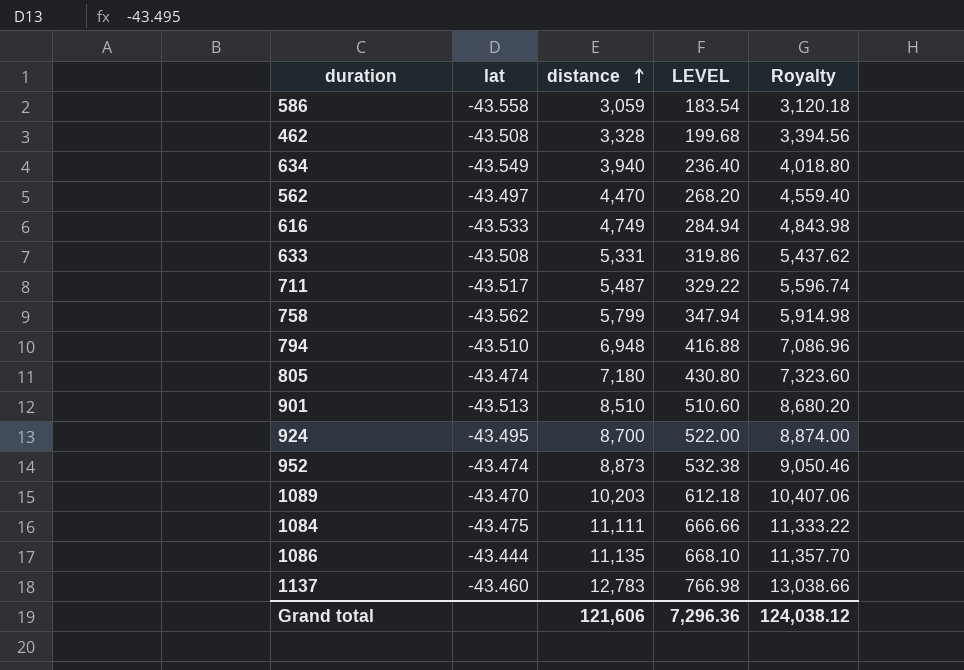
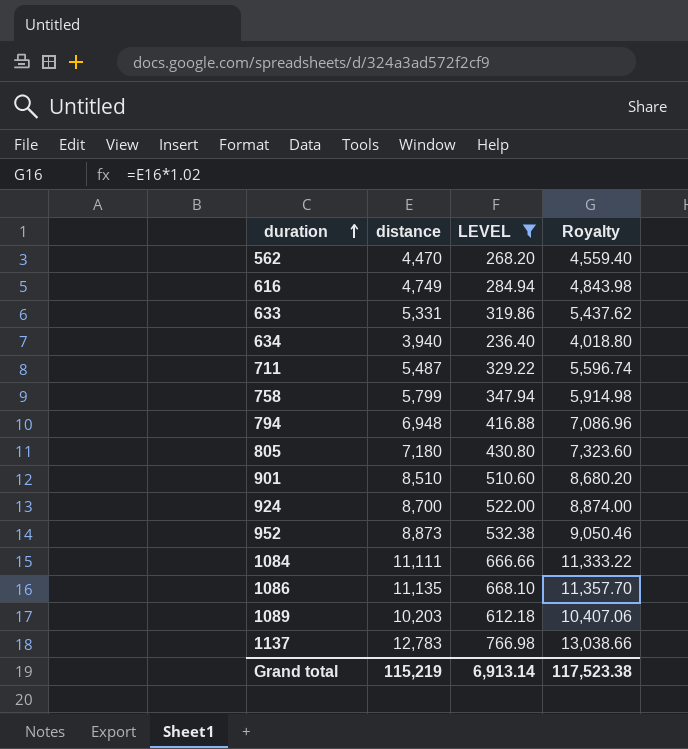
filter: none -> LEVEL >= 236.40
row order: distance ascending -> duration ascending
column lat | position: 2 -> none
Grand total | distance: 121,606 -> 115,219
Grand total | LEVEL: 7,296.36 -> 6,913.14
Grand total | Royalty: 124,038.12 -> 117,523.38

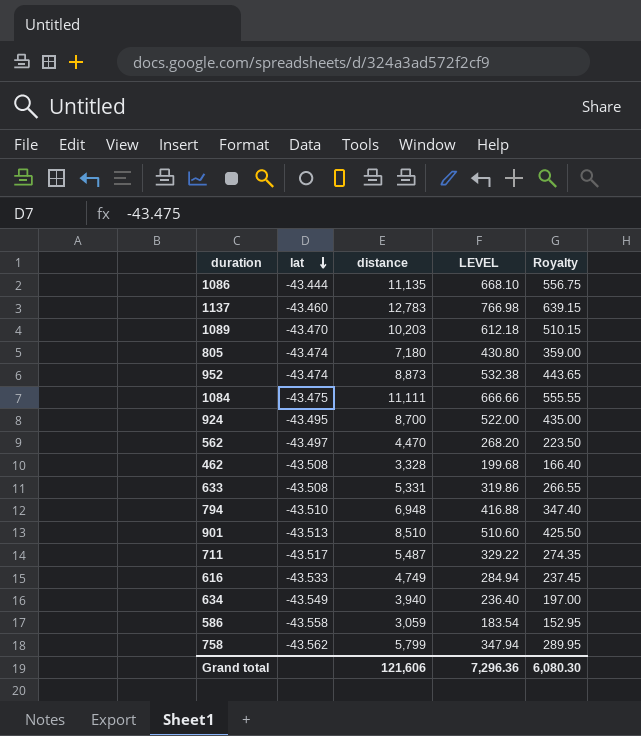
filter: LEVEL >= 236.40 -> none
row order: duration ascending -> lat descending
column lat | position: none -> 2
column Royalty | formula: [distance] * 1.02 -> [distance] * 0.05
Grand total | distance: 115,219 -> 121,606
Grand total | LEVEL: 6,913.14 -> 7,296.36
Grand total | Royalty: 117,523.38 -> 6,080.30

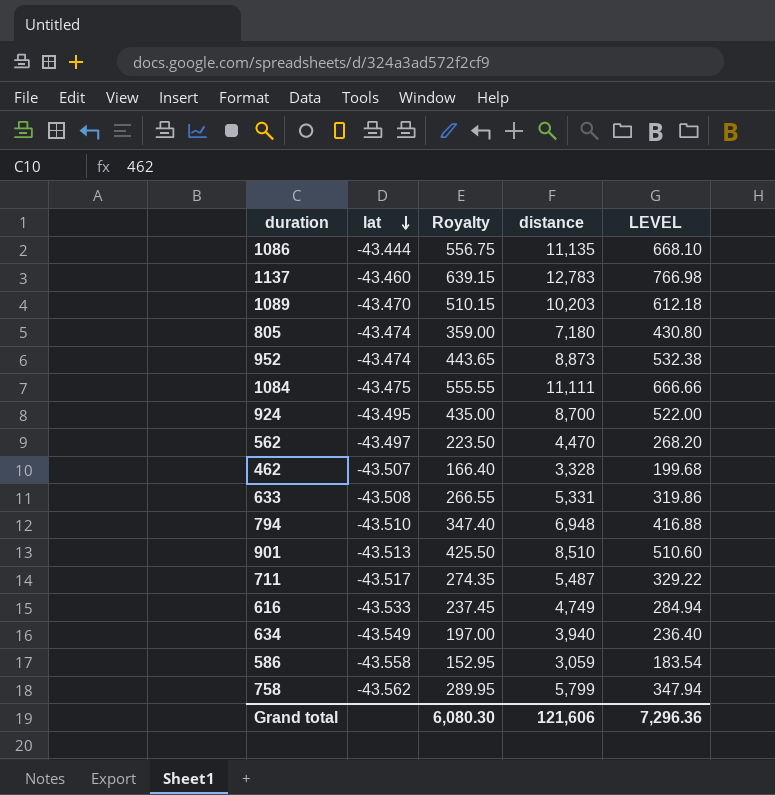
column Royalty | position: 5 -> 3
462 | lat: -43.508 -> -43.507

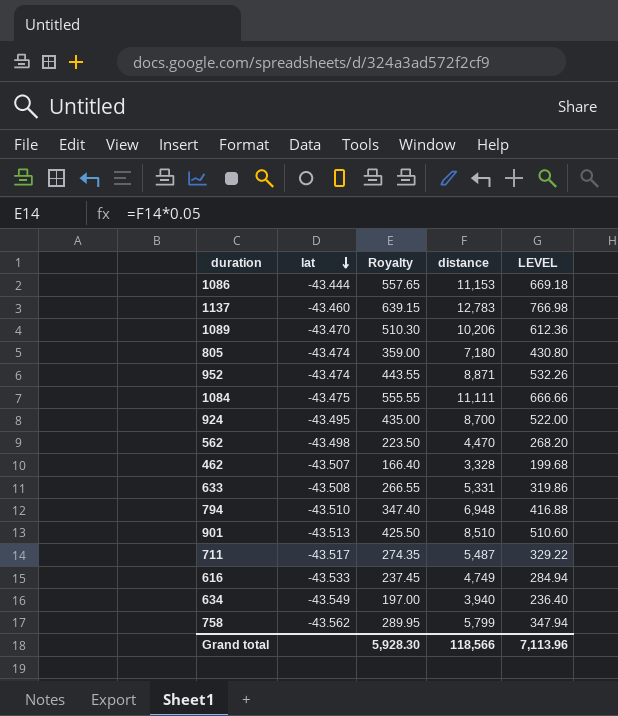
row 586: -43.558 | 152.95 | 3,059 | 183.54 -> none
1086 | Royalty: 556.75 -> 557.65
1086 | distance: 11,135 -> 11,153
1086 | LEVEL: 668.10 -> 669.18
1089 | Royalty: 510.15 -> 510.30
1089 | distance: 10,203 -> 10,206
1089 | LEVEL: 612.18 -> 612.36
952 | Royalty: 443.65 -> 443.55
952 | distance: 8,873 -> 8,871
952 | LEVEL: 532.38 -> 532.26
562 | lat: -43.497 -> -43.498
Grand total | Royalty: 6,080.30 -> 5,928.30
Grand total | distance: 121,606 -> 118,566
Grand total | LEVEL: 7,296.36 -> 7,113.96

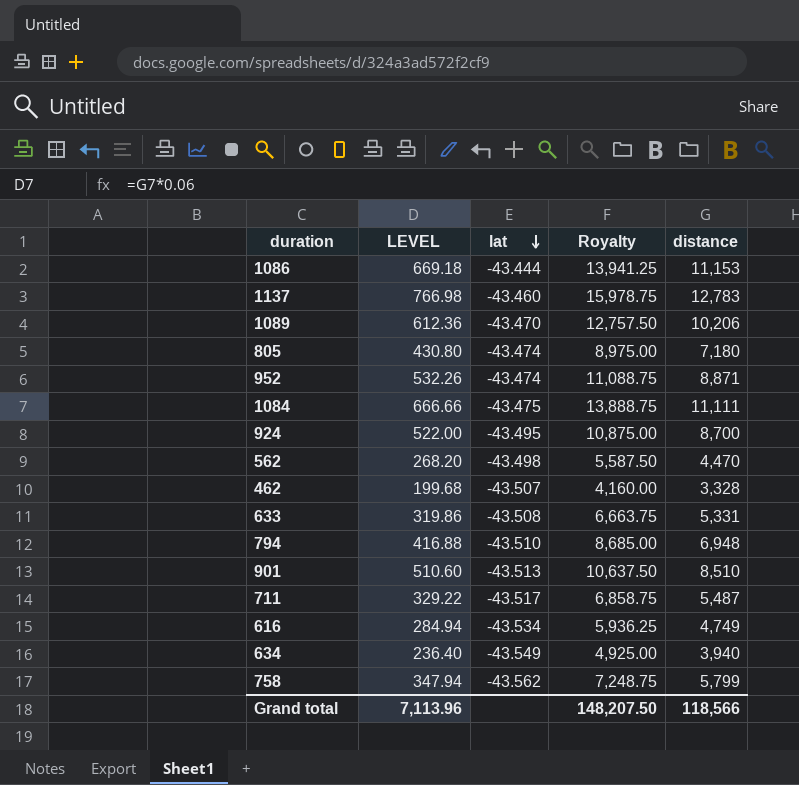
column LEVEL | position: 5 -> 2
column Royalty | formula: [distance] * 0.05 -> [distance] * 1.25
616 | lat: -43.533 -> -43.534
Grand total | Royalty: 5,928.30 -> 148,207.50

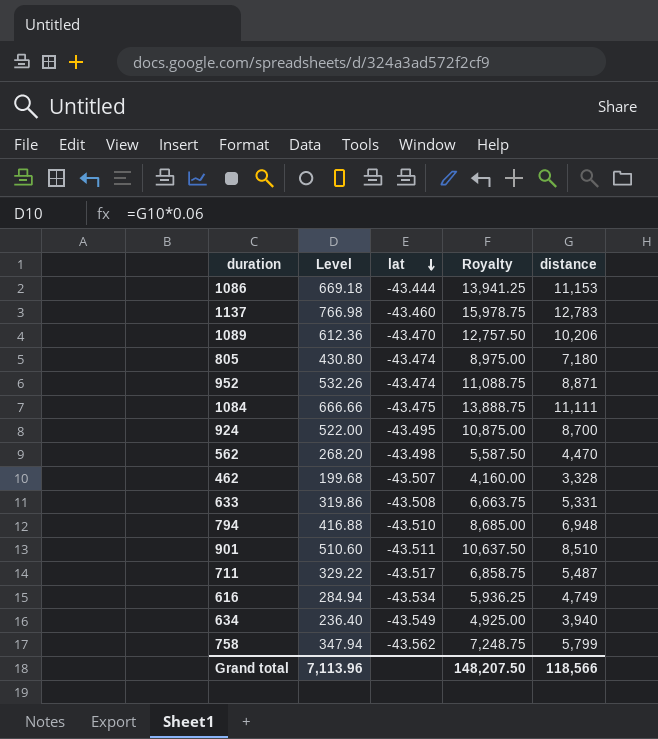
column name: LEVEL -> Level
901 | lat: -43.513 -> -43.511

